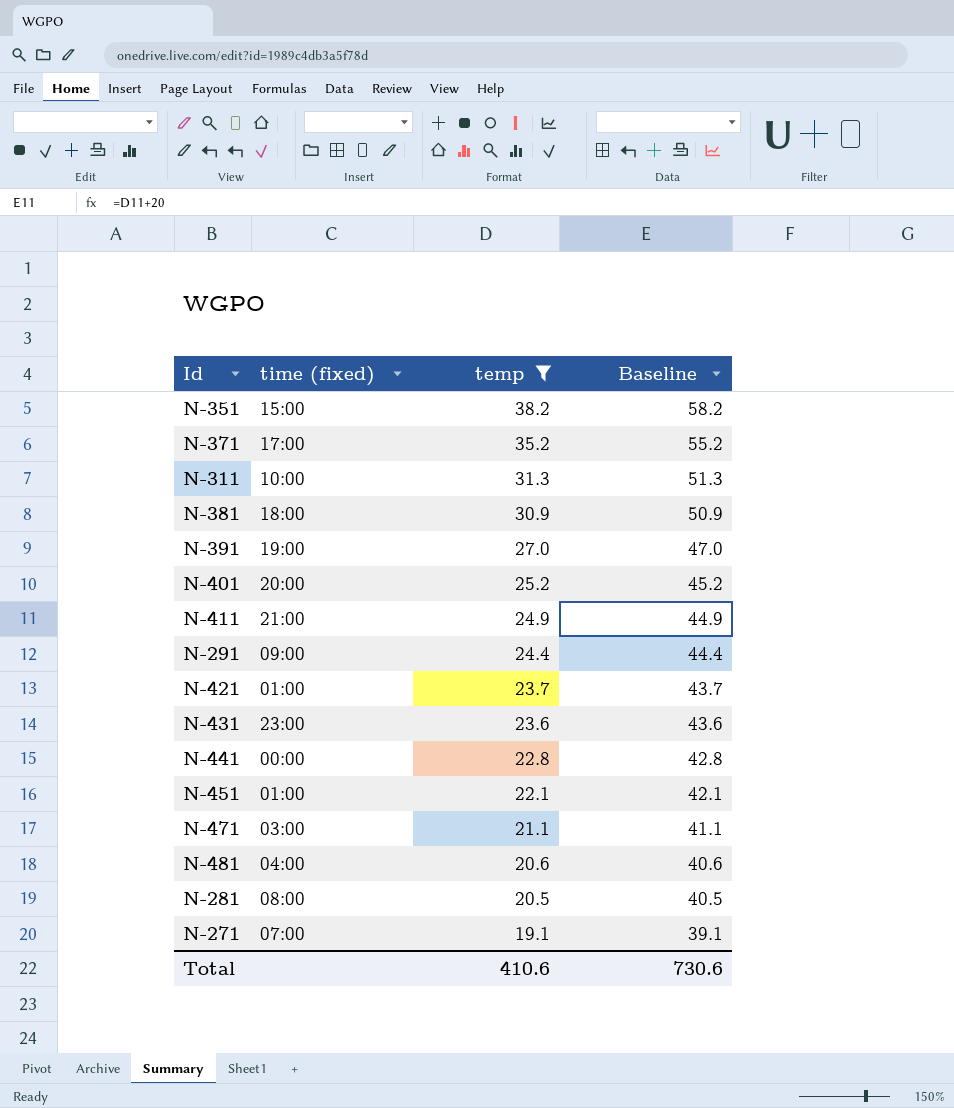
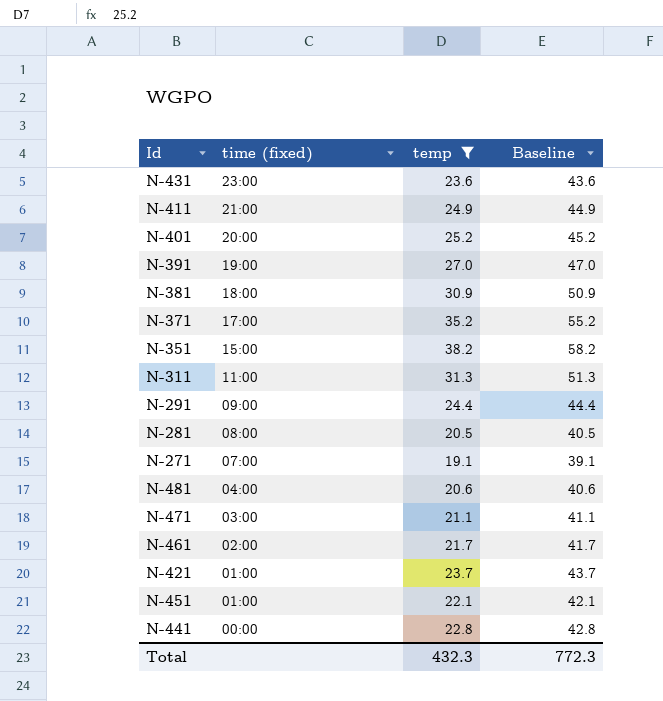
row order: temp descending -> time (fixed) descending
N-311 | time (fixed): 10:00 -> 11:00
row N-461: none -> 02:00 | 21.7 | 41.7
Total | temp: 410.6 -> 432.3
Total | Baseline: 730.6 -> 772.3

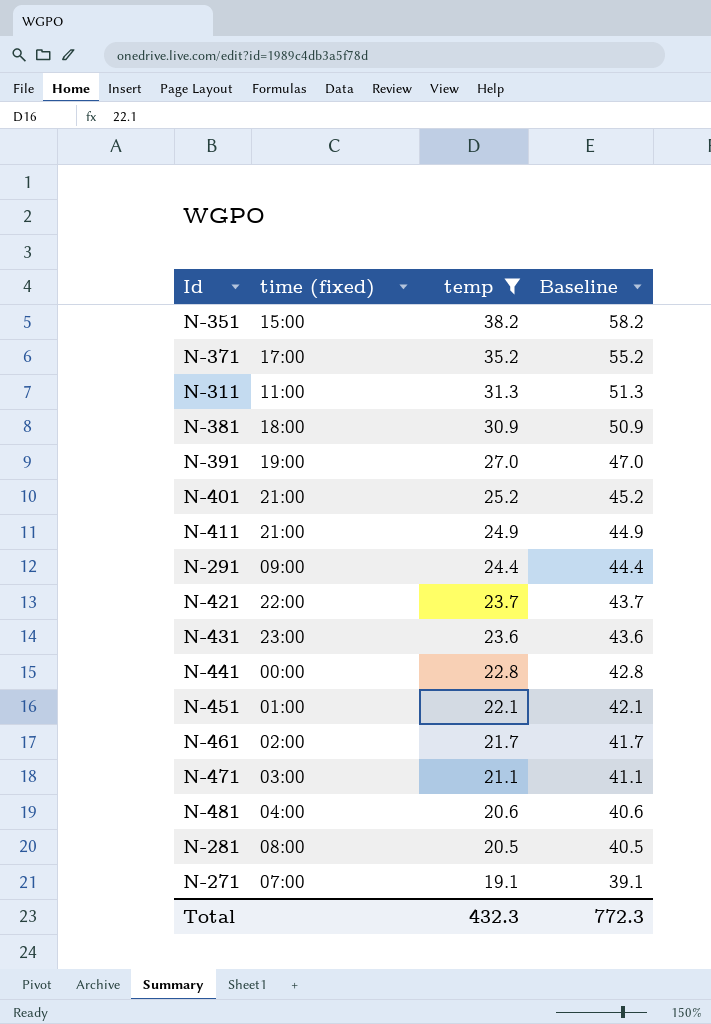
row order: time (fixed) descending -> temp descending
N-401 | time (fixed): 20:00 -> 21:00
N-421 | time (fixed): 01:00 -> 22:00

